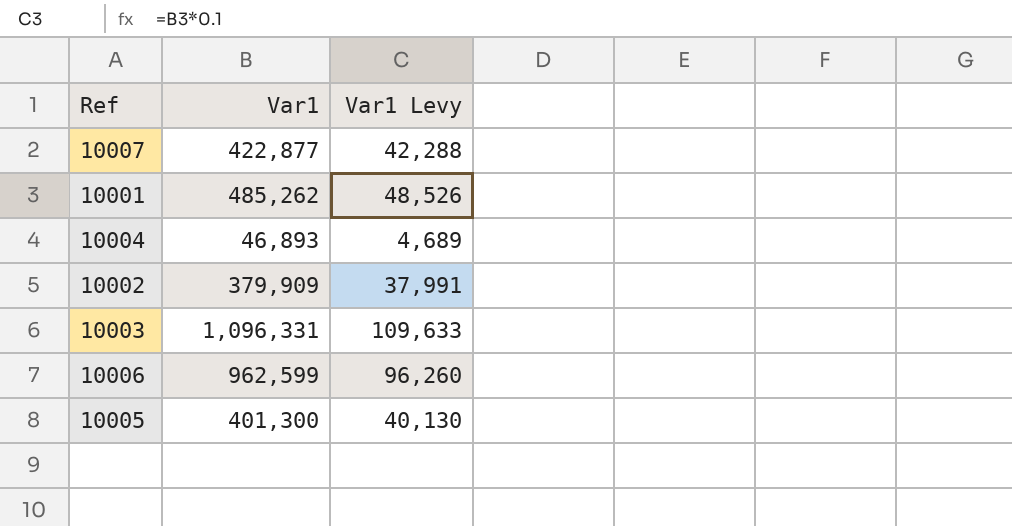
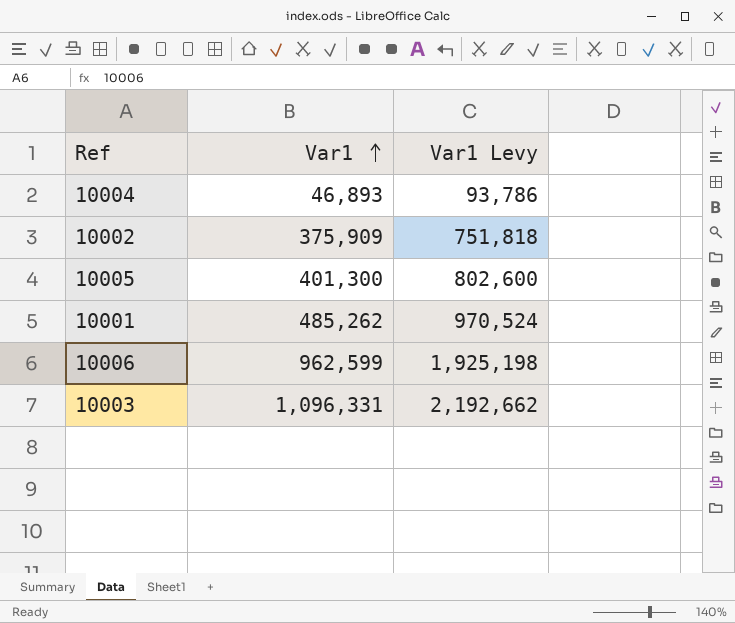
row order: none -> Var1 ascending
column Var1 Levy | formula: [Var1] * 0.1 -> [Var1] * 2
row 10007: 422,877 | 42,288 -> none
10002 | Var1: 379,909 -> 375,909

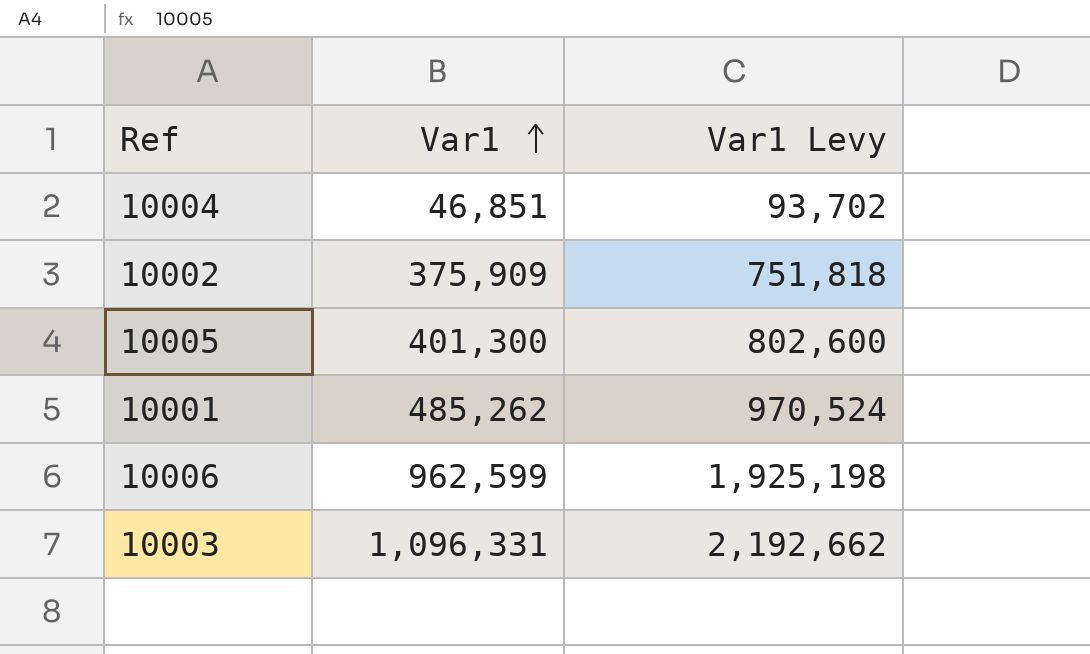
10004 | Var1: 46,893 -> 46,851
10004 | Var1 Levy: 93,786 -> 93,702

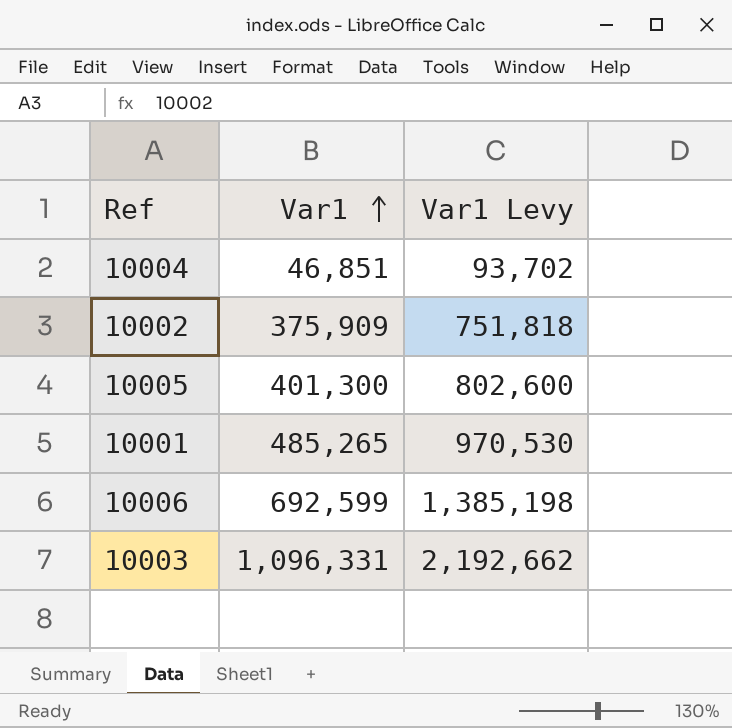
10001 | Var1: 485,262 -> 485,265
10001 | Var1 Levy: 970,524 -> 970,530
10006 | Var1: 962,599 -> 692,599
10006 | Var1 Levy: 1,925,198 -> 1,385,198

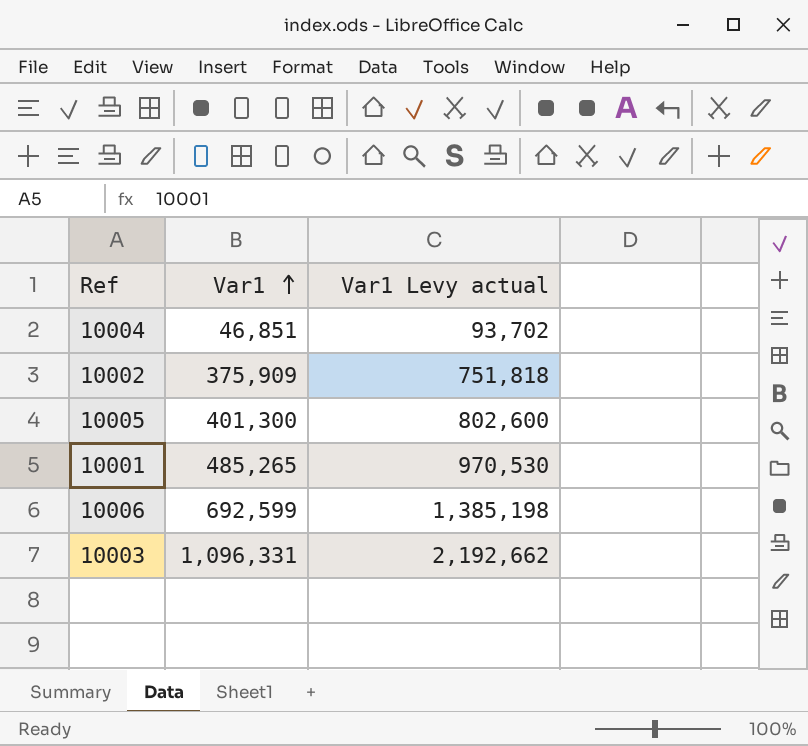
column name: Var1 Levy -> Var1 Levy actual

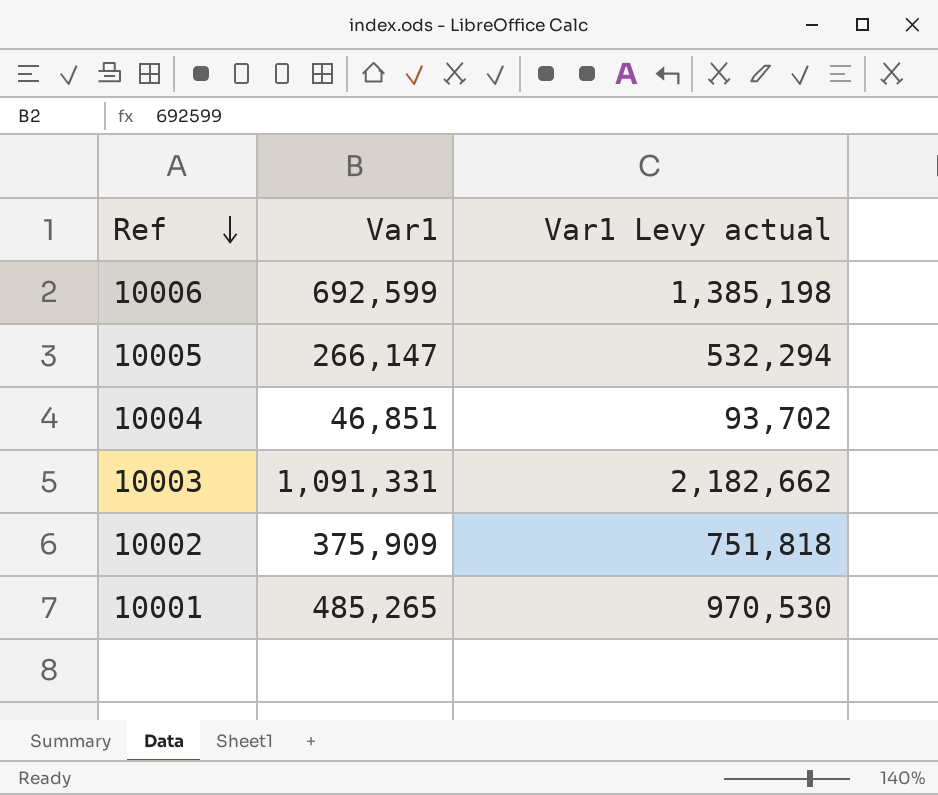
row order: Var1 ascending -> Ref descending
10005 | Var1: 401,300 -> 266,147
10005 | Var1 Levy actual: 802,600 -> 532,294
10003 | Var1: 1,096,331 -> 1,091,331
10003 | Var1 Levy actual: 2,192,662 -> 2,182,662

